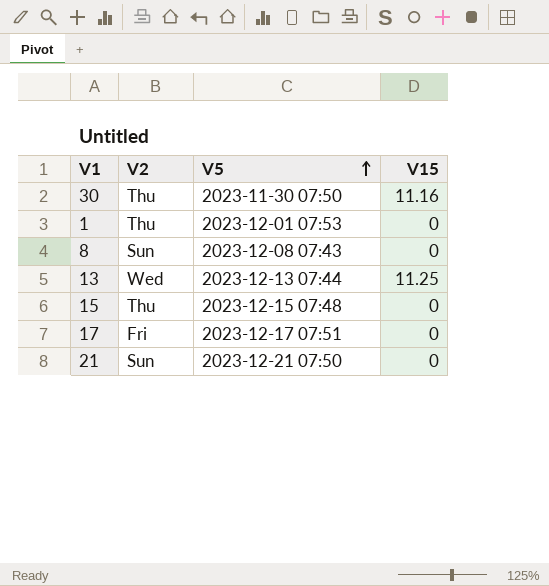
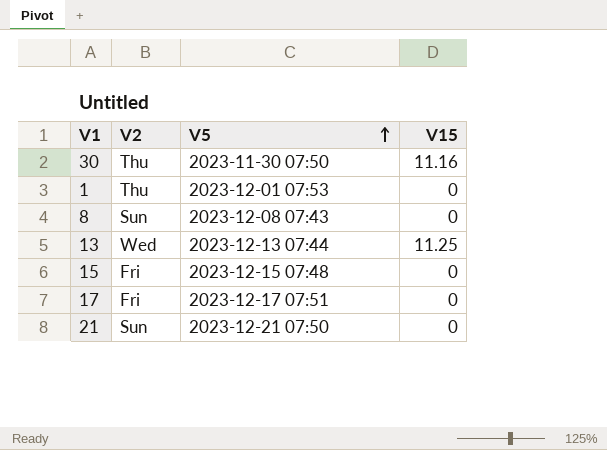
15 | V2: Thu -> Fri

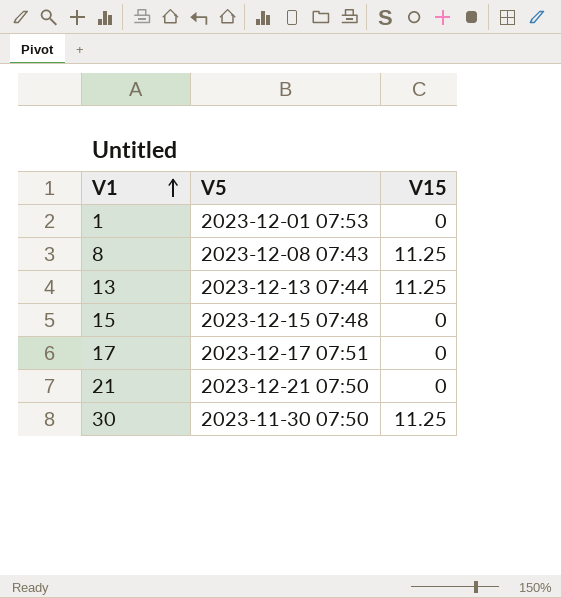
row order: V5 ascending -> V1 ascending
column V2 | position: 2 -> none
8 | V15: 0 -> 11.25
30 | V15: 11.16 -> 11.25

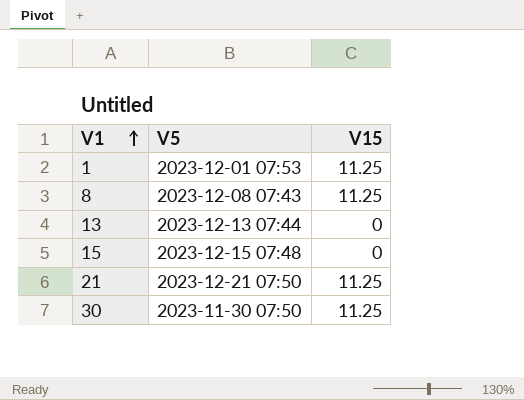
row 17: 2023-12-17 07:51 | 0 -> none
1 | V15: 0 -> 11.25
13 | V15: 11.25 -> 0
21 | V15: 0 -> 11.25

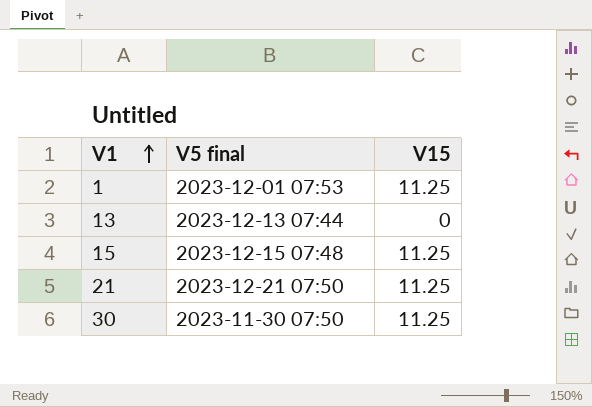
column name: V5 -> V5 final
row 8: 2023-12-08 07:43 | 11.25 -> none
15 | V15: 0 -> 11.25

